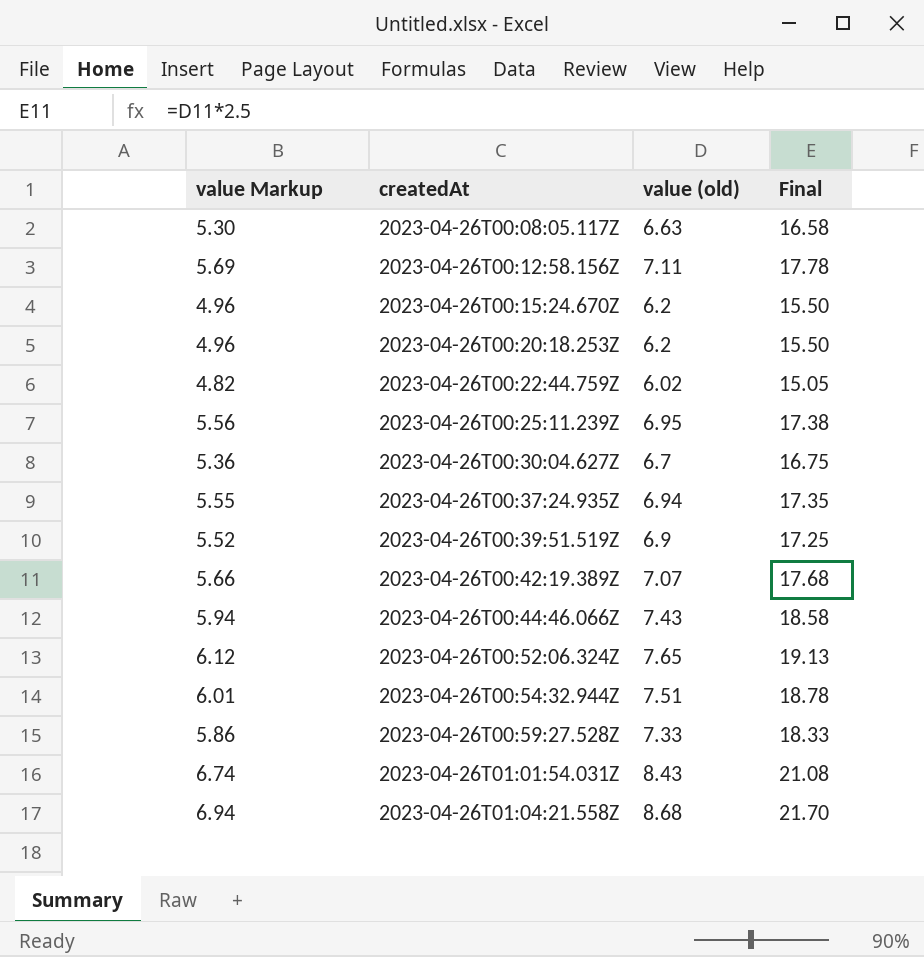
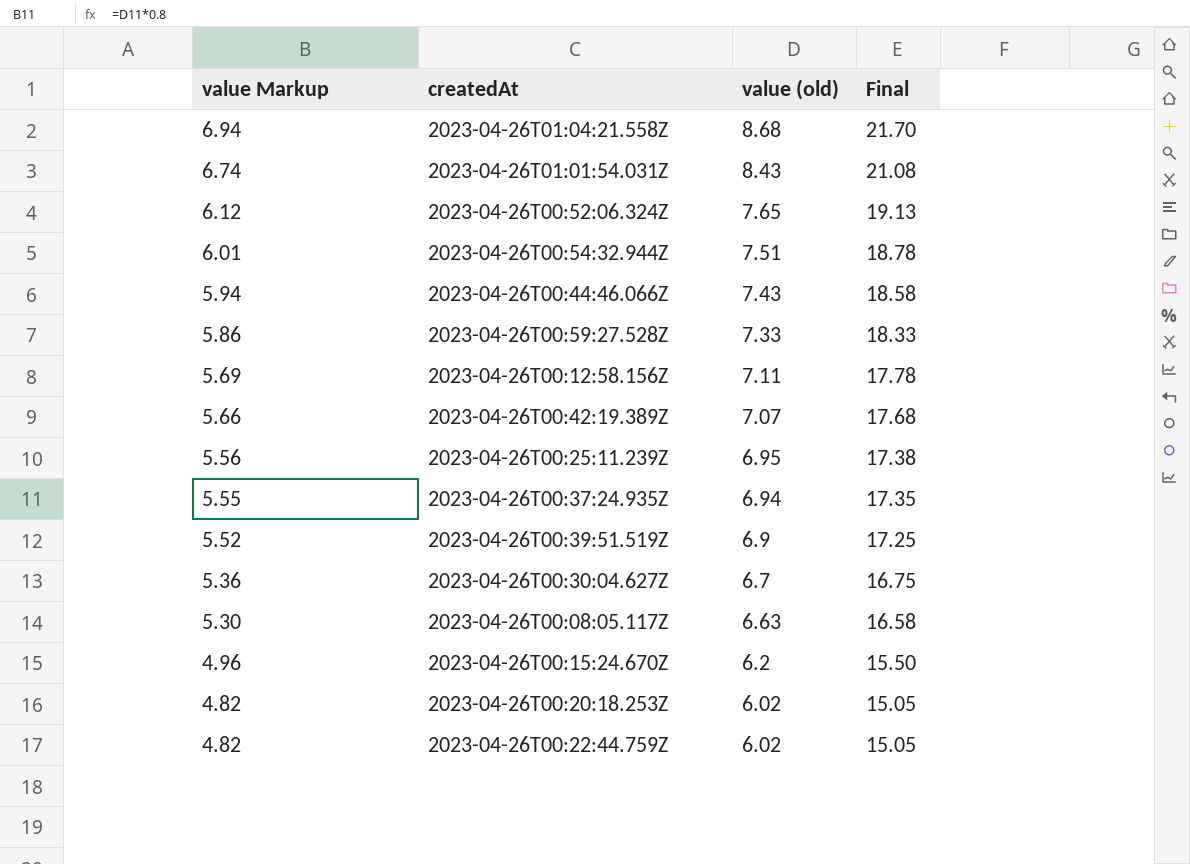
row order: createdAt ascending -> value Markup descending
2023-04-26T00:20:18.253Z | value Markup: 4.96 -> 4.82
2023-04-26T00:20:18.253Z | value (old): 6.2 -> 6.02
2023-04-26T00:20:18.253Z | Final: 15.50 -> 15.05

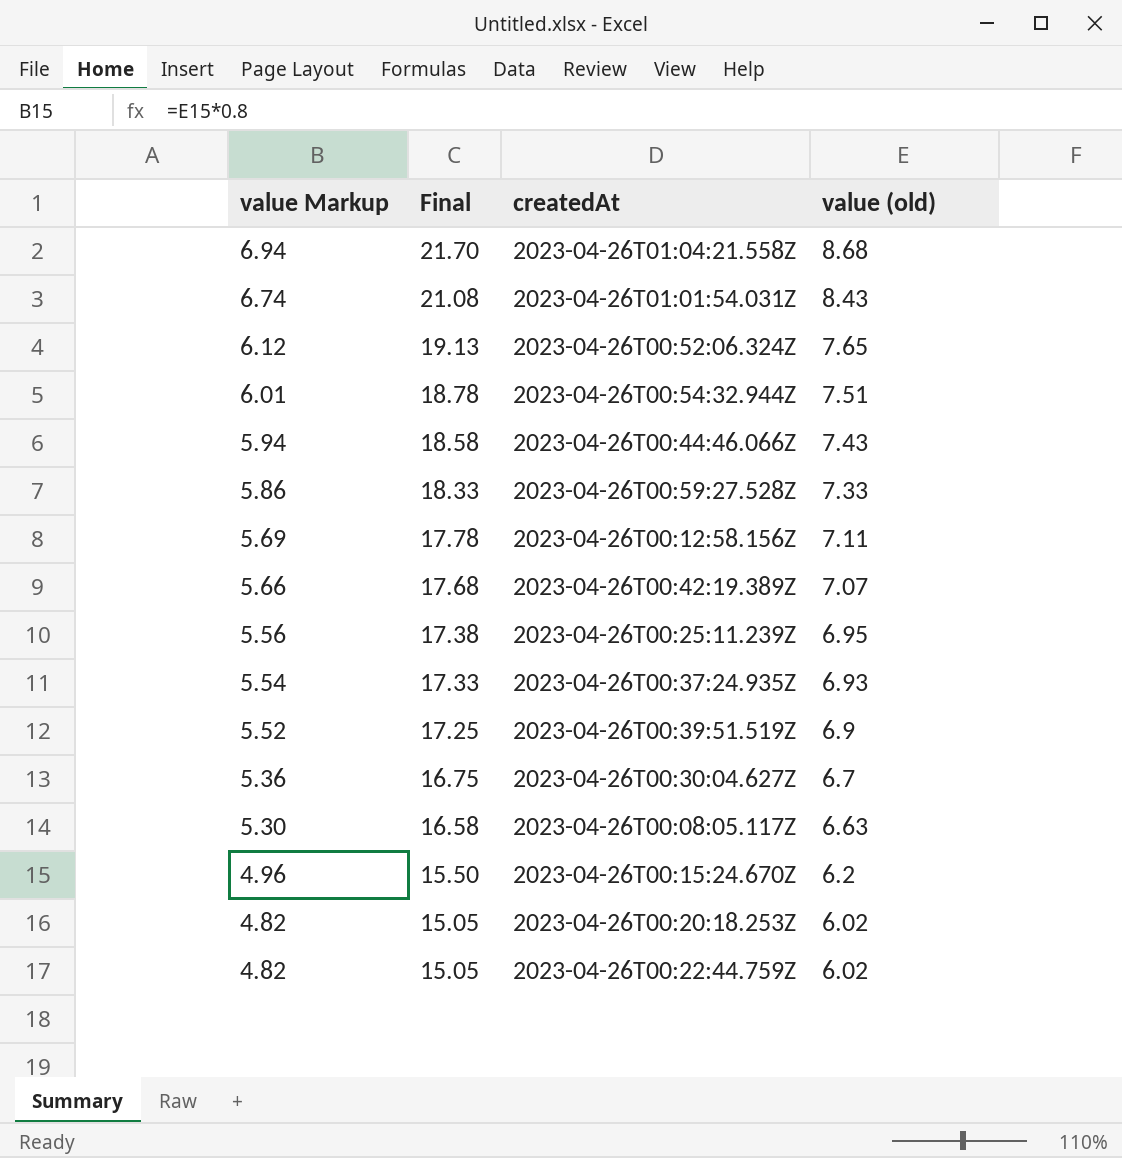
column Final | position: 4 -> 2
2023-04-26T00:37:24.935Z | value Markup: 5.55 -> 5.54
2023-04-26T00:37:24.935Z | Final: 17.35 -> 17.33
2023-04-26T00:37:24.935Z | value (old): 6.94 -> 6.93

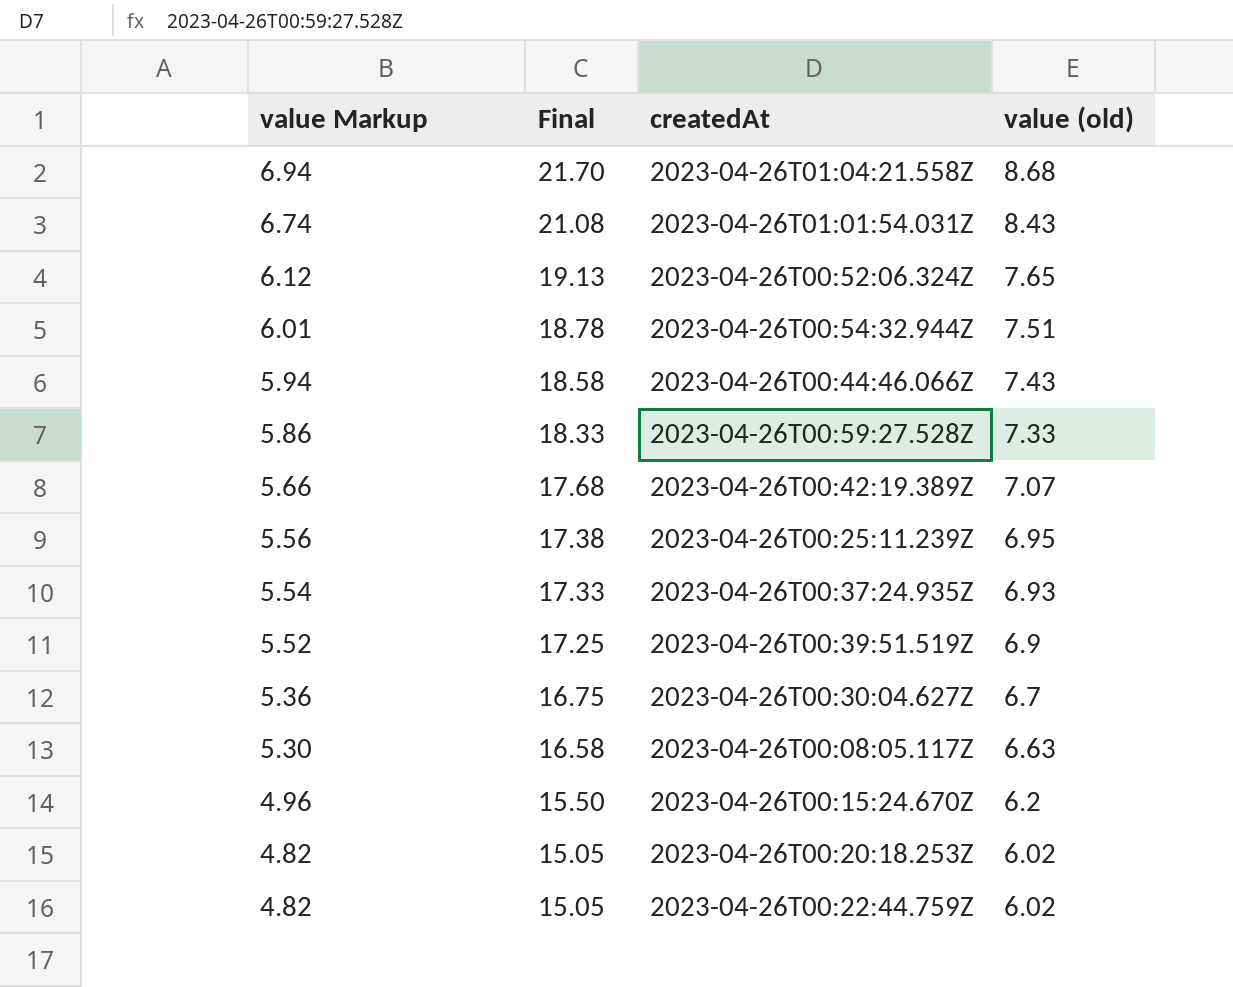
row 2023-04-26T00:12:58.156Z: 5.69 | 17.78 | 7.11 -> none

